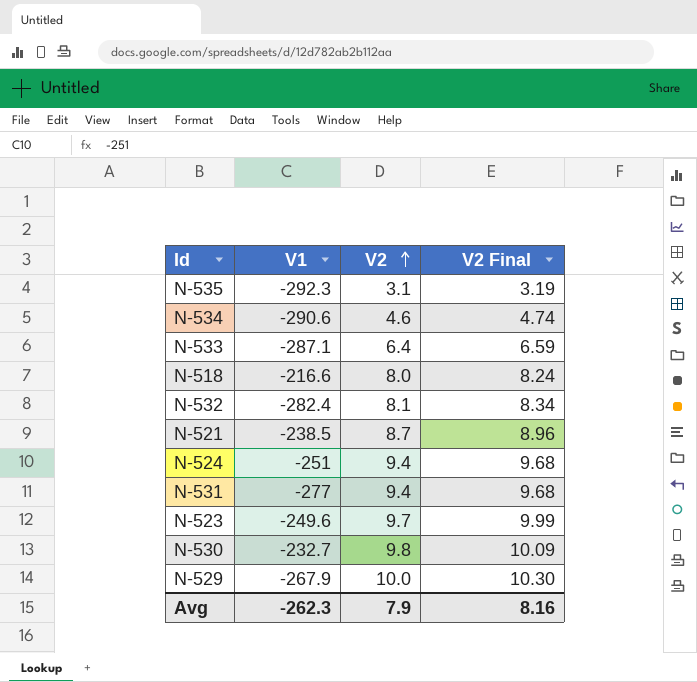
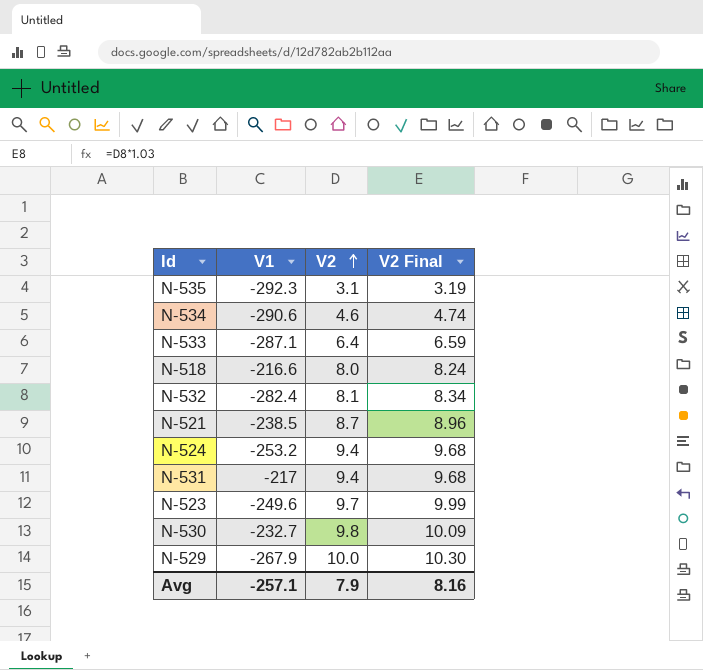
N-524 | V1: -251 -> -253.2
N-531 | V1: -277 -> -217
Avg | V1: -262.3 -> -257.1

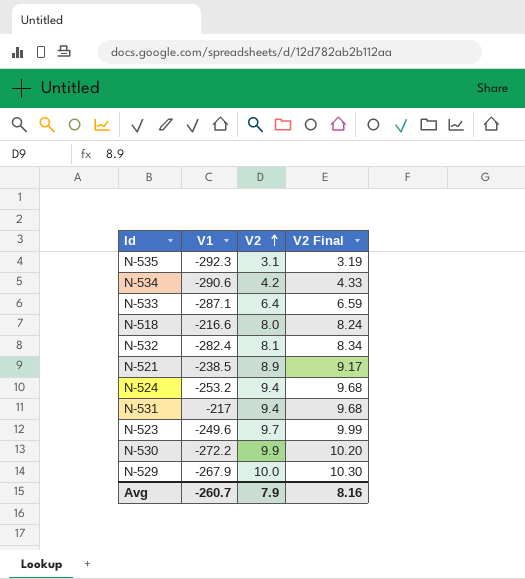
N-534 | V2: 4.6 -> 4.2
N-534 | V2 Final: 4.74 -> 4.33
N-521 | V2: 8.7 -> 8.9
N-521 | V2 Final: 8.96 -> 9.17
N-530 | V1: -232.7 -> -272.2
N-530 | V2: 9.8 -> 9.9
N-530 | V2 Final: 10.09 -> 10.20
Avg | V1: -257.1 -> -260.7

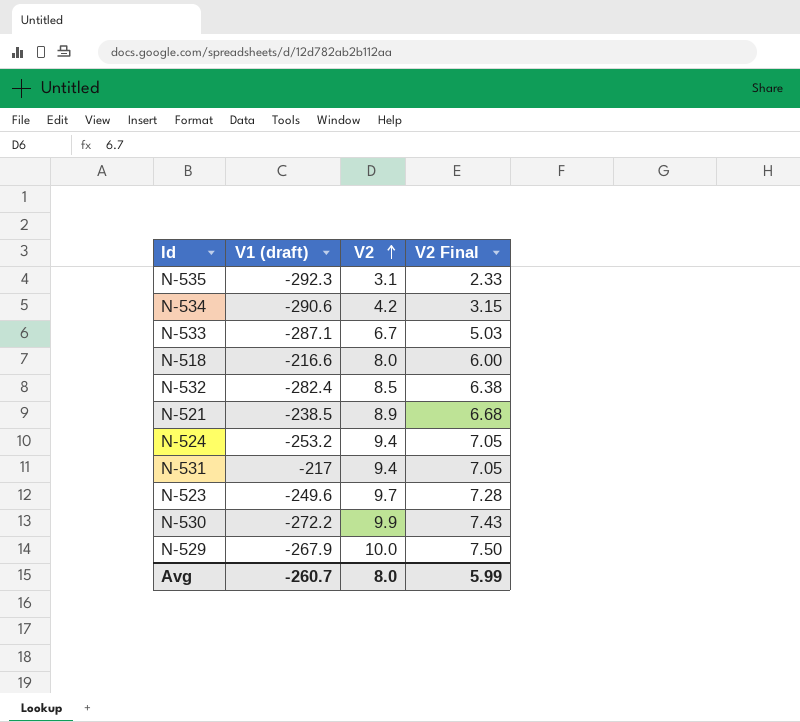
column name: V1 -> V1 (draft)
column V2 Final | formula: [V2] * 1.03 -> [V2] * 0.75
N-533 | V2: 6.4 -> 6.7
N-532 | V2: 8.1 -> 8.5
Avg | V2: 7.9 -> 8.0
Avg | V2 Final: 8.16 -> 5.99

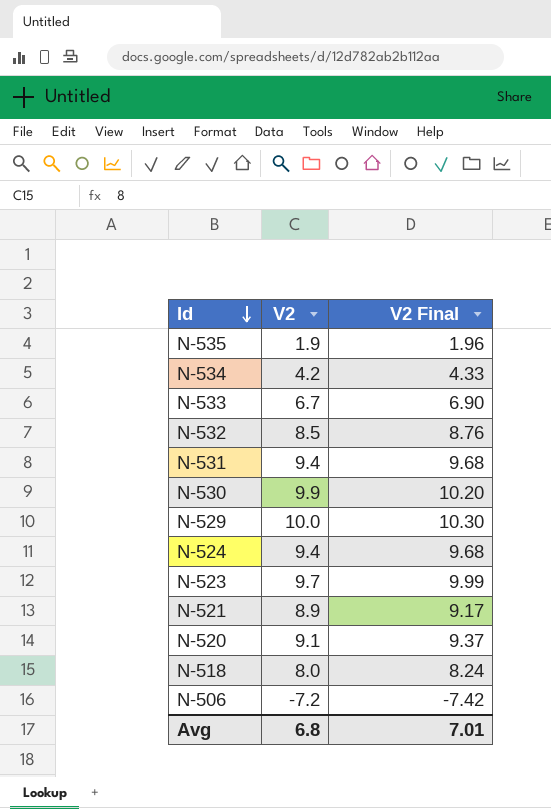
row order: V2 ascending -> Id descending
column V1 (draft) | position: 2 -> none
column V2 Final | formula: [V2] * 0.75 -> [V2] * 1.03
N-535 | V2: 3.1 -> 1.9
row N-520: none -> 9.1 | 9.37
row N-506: none -> -7.2 | -7.42
Avg | V2: 8.0 -> 6.8
Avg | V2 Final: 5.99 -> 7.01

